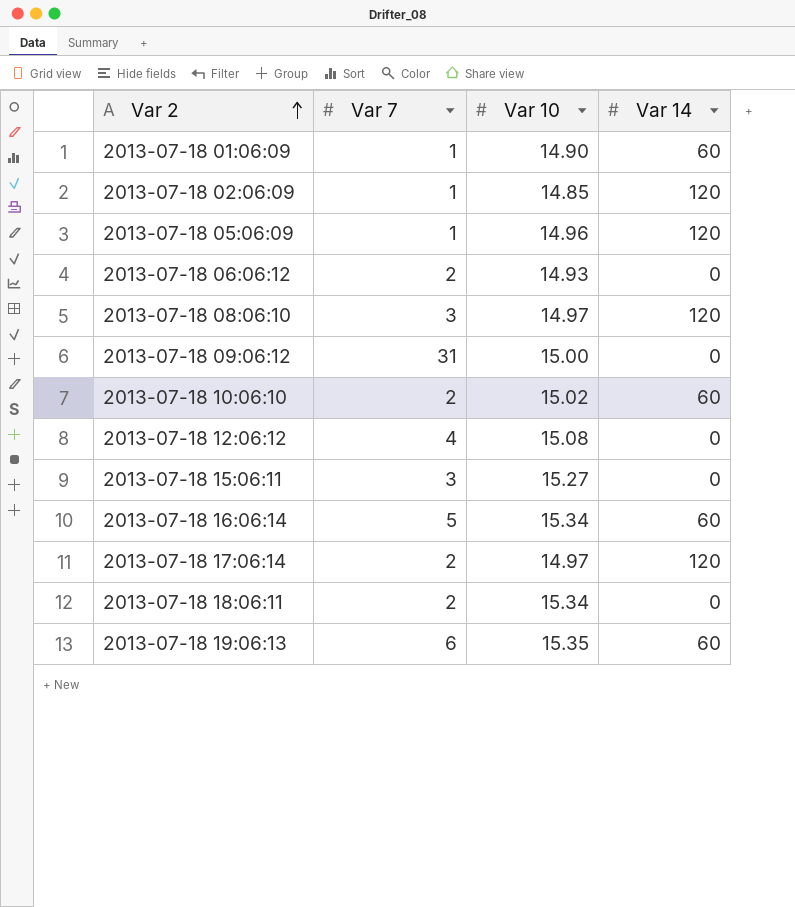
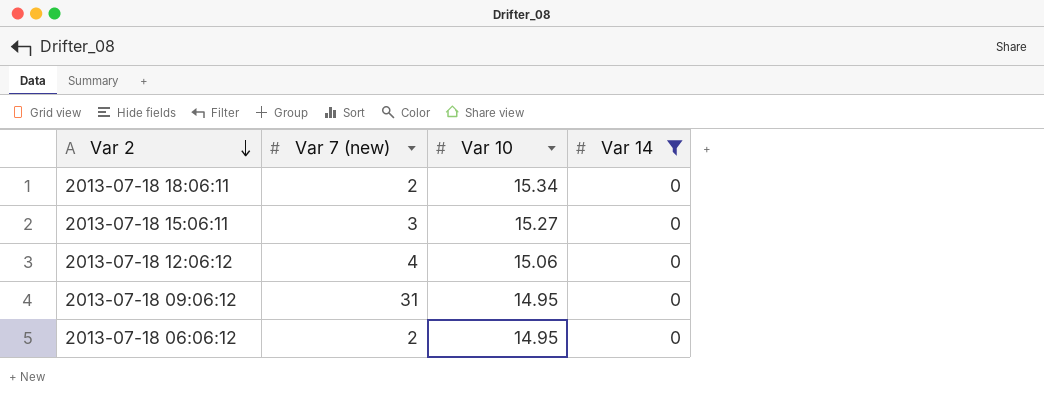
filter: none -> Var 14 = 0
row order: Var 2 ascending -> Var 2 descending
column name: Var 7 -> Var 7 (new)
2013-07-18 12:06:12 | Var 10: 15.08 -> 15.06
2013-07-18 09:06:12 | Var 10: 15.00 -> 14.95
2013-07-18 06:06:12 | Var 10: 14.93 -> 14.95

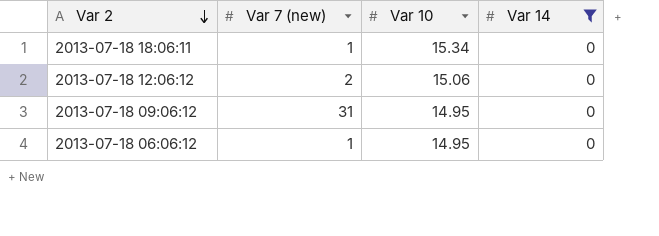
row 2013-07-18 15:06:11: 3 | 15.27 | 0 -> none
2013-07-18 18:06:11 | Var 7 (new): 2 -> 1
2013-07-18 12:06:12 | Var 7 (new): 4 -> 2
2013-07-18 06:06:12 | Var 7 (new): 2 -> 1

